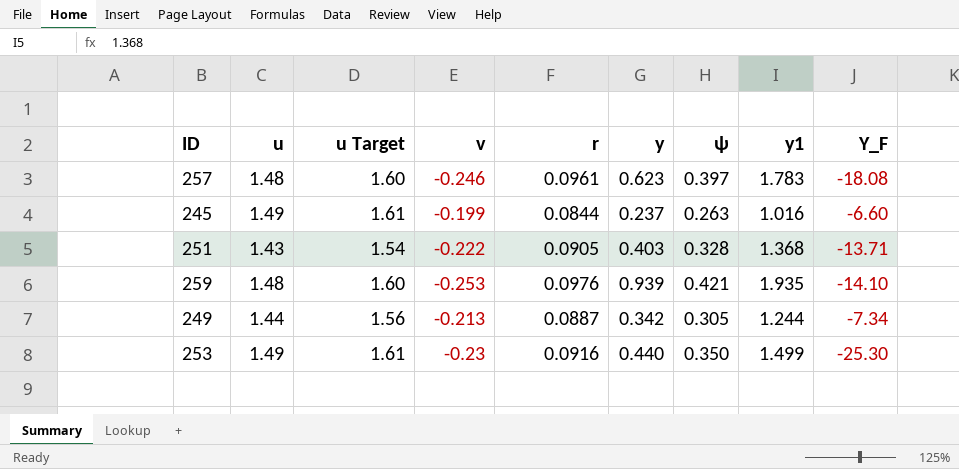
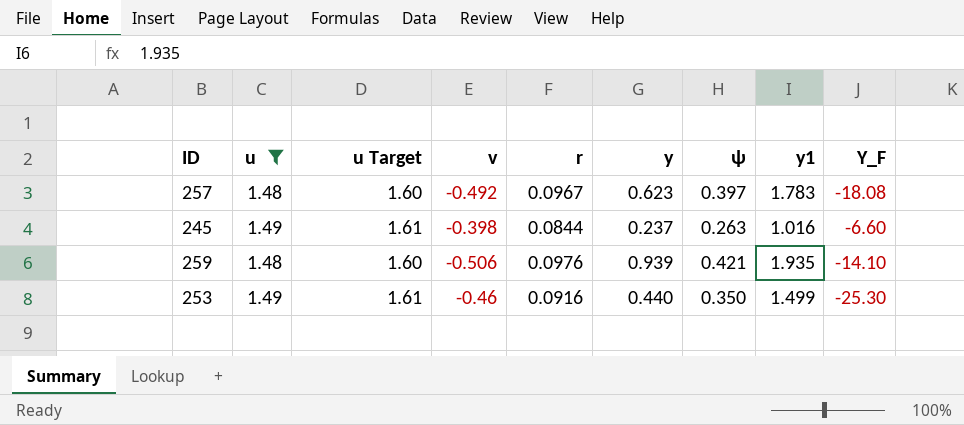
filter: none -> u >= 1.48
257 | v: -0.246 -> -0.492
257 | r: 0.0961 -> 0.0967
245 | v: -0.199 -> -0.398
259 | v: -0.253 -> -0.506
253 | v: -0.23 -> -0.46

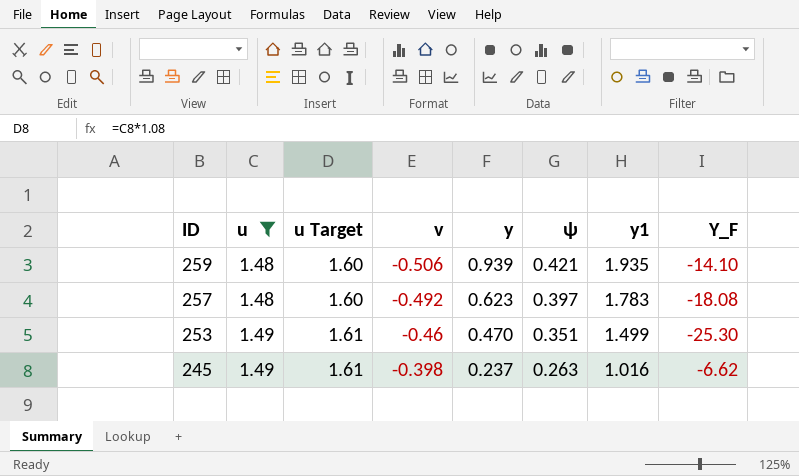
row order: none -> ID descending
column r | position: 5 -> none
253 | y: 0.440 -> 0.470
253 | ψ: 0.350 -> 0.351
245 | Y_F: -6.60 -> -6.62

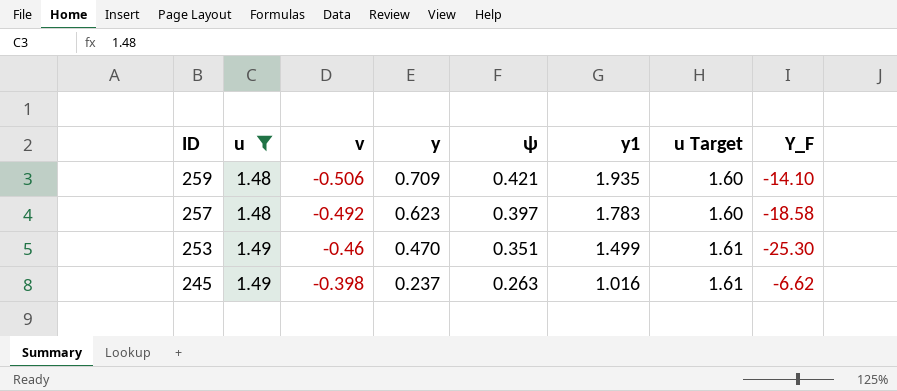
column u Target | position: 3 -> 7
259 | y: 0.939 -> 0.709
257 | Y_F: -18.08 -> -18.58

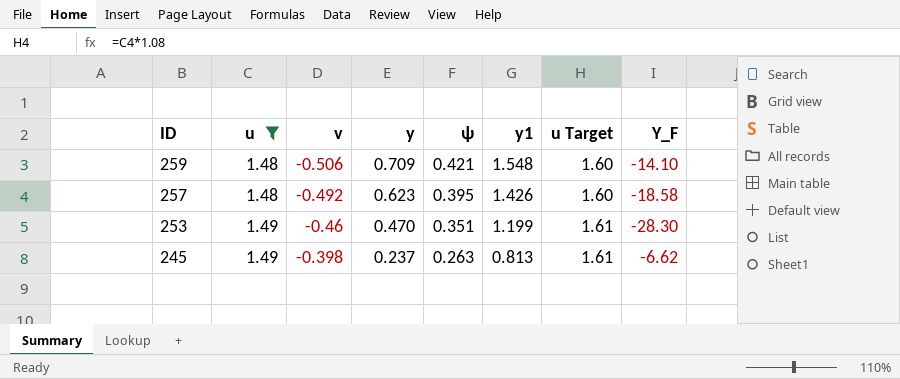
259 | y1: 1.935 -> 1.548
257 | ψ: 0.397 -> 0.395
257 | y1: 1.783 -> 1.426
253 | y1: 1.499 -> 1.199
253 | Y_F: -25.30 -> -28.30
245 | y1: 1.016 -> 0.813

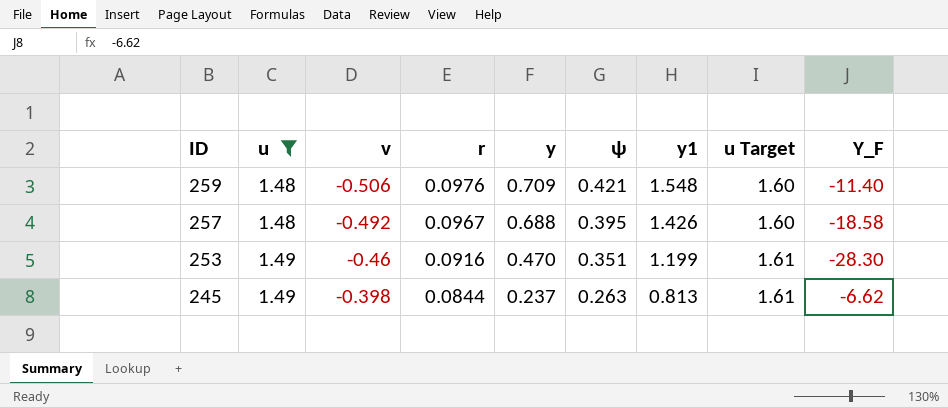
column r | position: none -> 4
259 | Y_F: -14.10 -> -11.40
257 | y: 0.623 -> 0.688

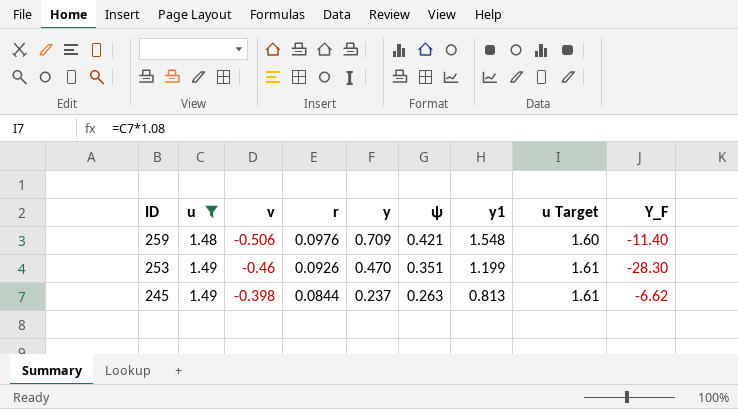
row 257: 1.48 | -0.492 | 0.0967 | 0.688 | 0.395 | 1.426 | 1.60 | -18.58 -> none
253 | r: 0.0916 -> 0.0926

